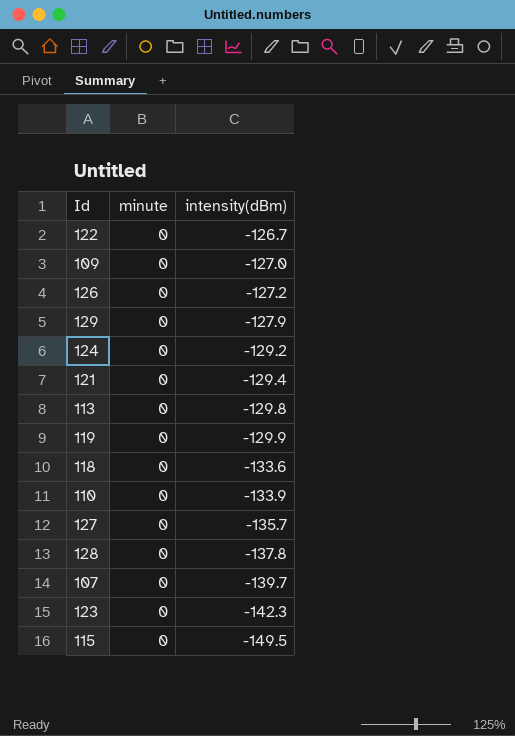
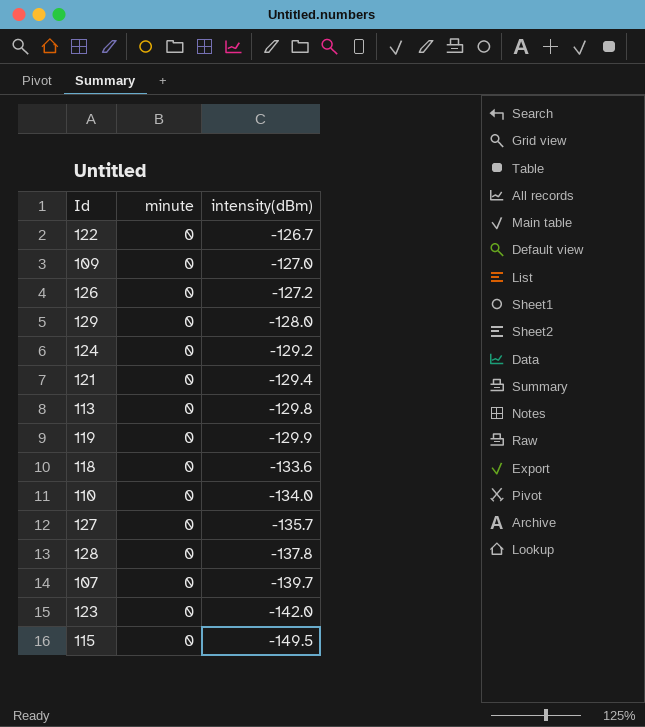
129 | intensity(dBm): -127.9 -> -128.0
110 | intensity(dBm): -133.9 -> -134.0
123 | intensity(dBm): -142.3 -> -142.0

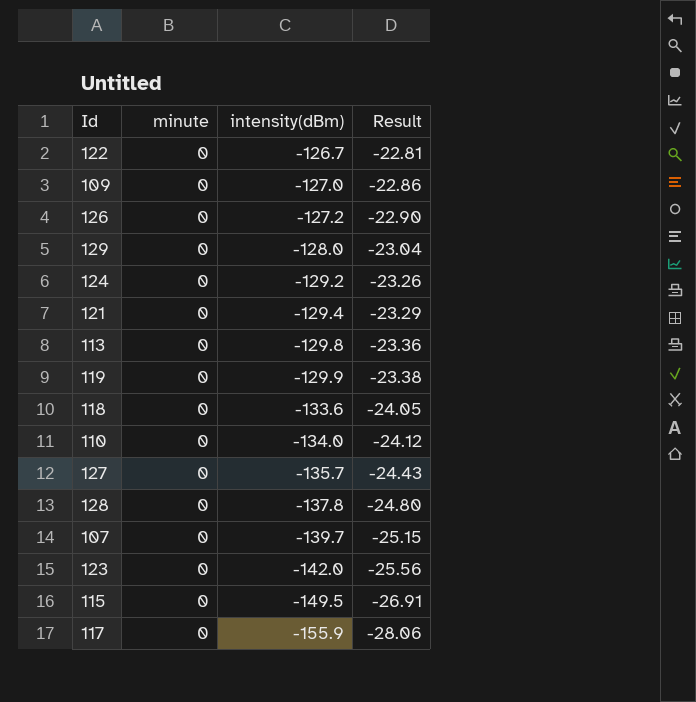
column Result | formula: none -> [intensity(dBm)] * 0.18
row 117: none -> 0 | -155.9 | -28.06

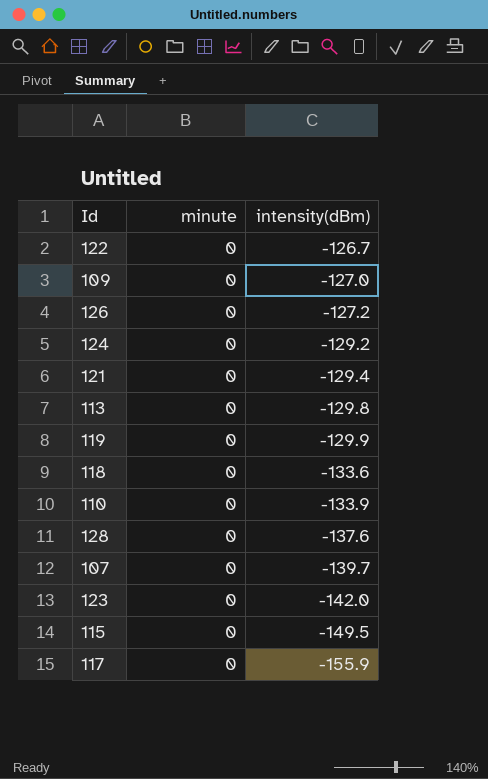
column Result | formula: [intensity(dBm)] * 0.18 -> none
row 129: 0 | -128.0 | -23.04 -> none
row 127: 0 | -135.7 | -24.43 -> none
110 | intensity(dBm): -134.0 -> -133.9
128 | intensity(dBm): -137.8 -> -137.6

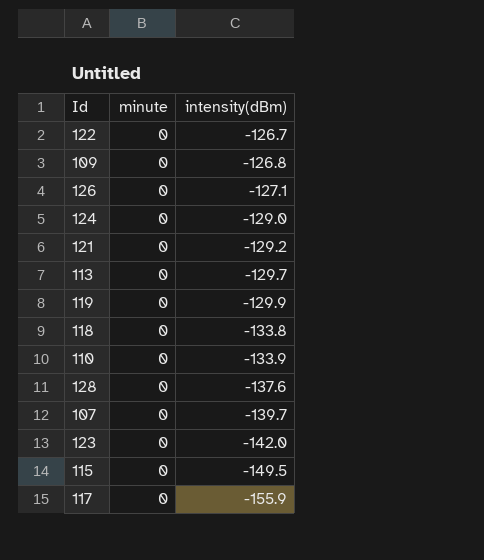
109 | intensity(dBm): -127.0 -> -126.8
126 | intensity(dBm): -127.2 -> -127.1
124 | intensity(dBm): -129.2 -> -129.0
121 | intensity(dBm): -129.4 -> -129.2
113 | intensity(dBm): -129.8 -> -129.7
118 | intensity(dBm): -133.6 -> -133.8

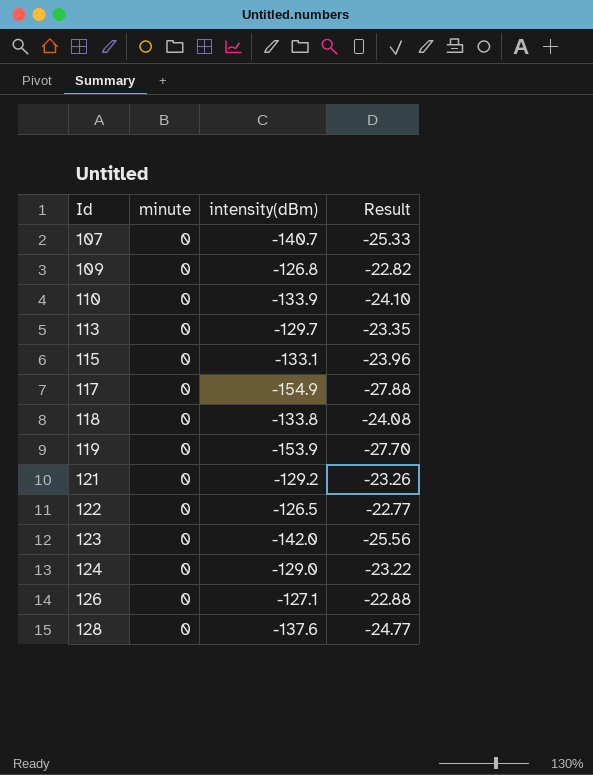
row order: intensity(dBm) descending -> Id ascending
column Result | formula: none -> [intensity(dBm)] * 0.18
107 | intensity(dBm): -139.7 -> -140.7
115 | intensity(dBm): -149.5 -> -133.1
117 | intensity(dBm): -155.9 -> -154.9
119 | intensity(dBm): -129.9 -> -153.9
122 | intensity(dBm): -126.7 -> -126.5

